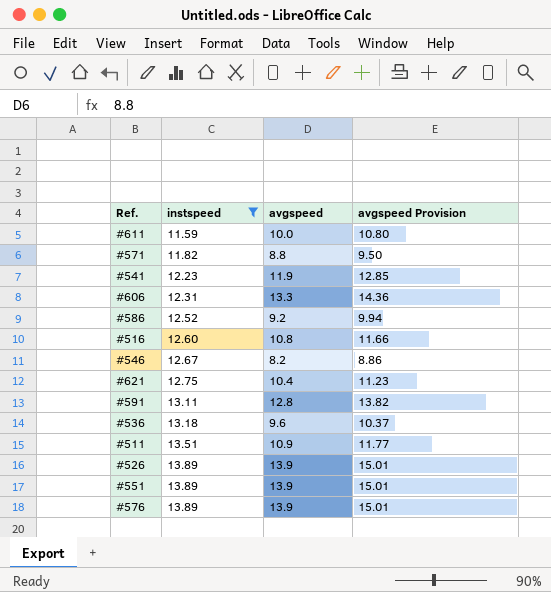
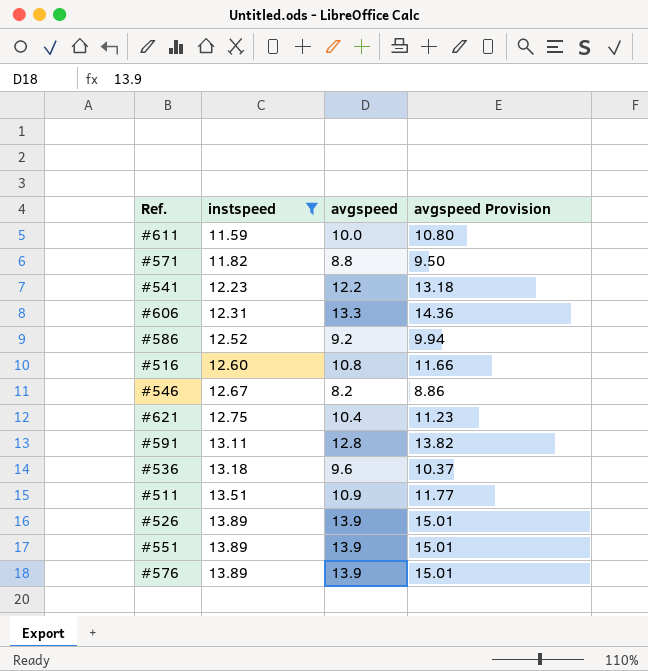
#541 | avgspeed: 11.9 -> 12.2
#541 | avgspeed Provision: 12.85 -> 13.18

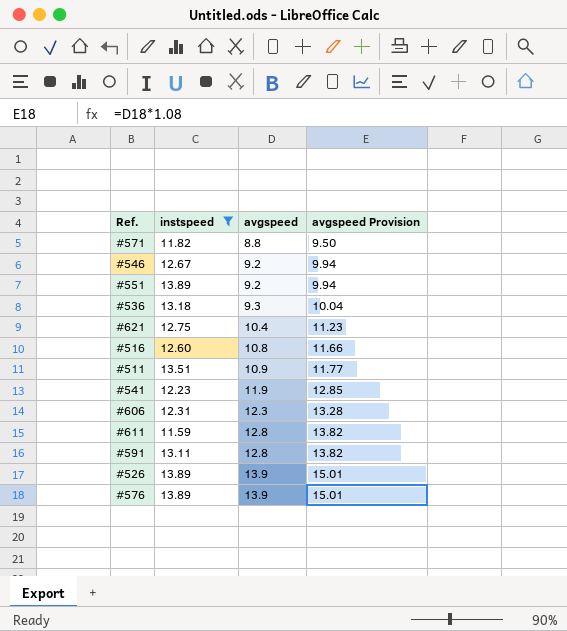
row order: instspeed ascending -> avgspeed ascending
row #586: 12.52 | 9.2 | 9.94 -> none
#546 | avgspeed: 8.2 -> 9.2
#546 | avgspeed Provision: 8.86 -> 9.94
#551 | avgspeed: 13.9 -> 9.2
#551 | avgspeed Provision: 15.01 -> 9.94
#536 | avgspeed: 9.6 -> 9.3
#536 | avgspeed Provision: 10.37 -> 10.04
#541 | avgspeed: 12.2 -> 11.9
#541 | avgspeed Provision: 13.18 -> 12.85
#606 | avgspeed: 13.3 -> 12.3
#606 | avgspeed Provision: 14.36 -> 13.28
#611 | avgspeed: 10.0 -> 12.8
#611 | avgspeed Provision: 10.80 -> 13.82

